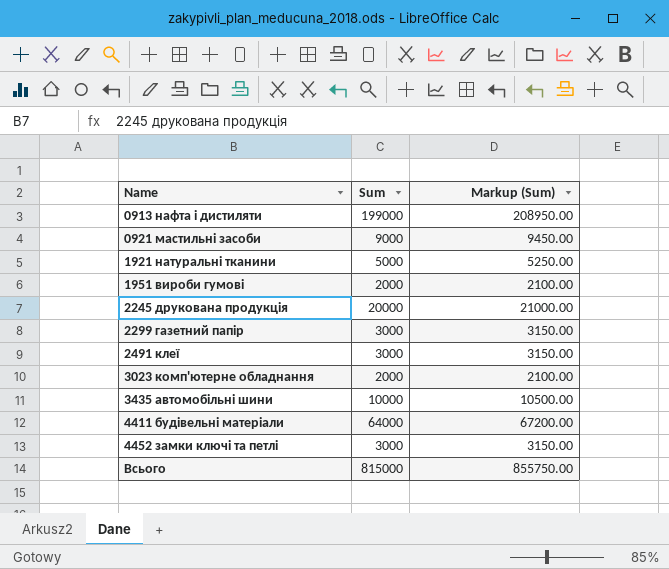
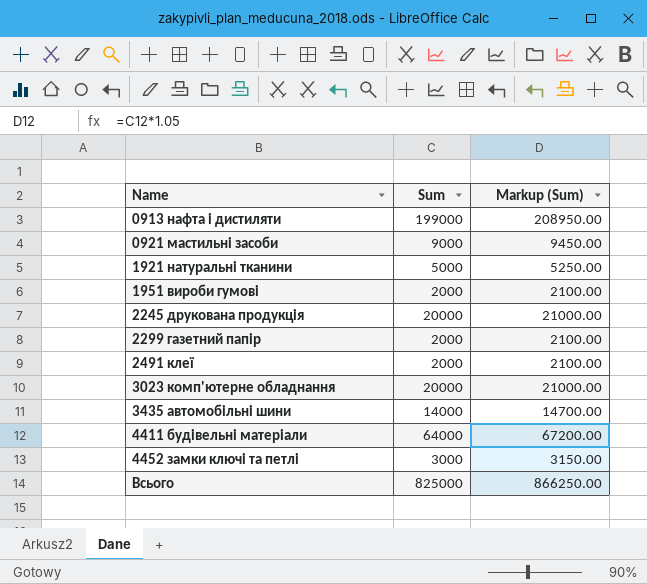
2299 газетний папір | Sum: 3000 -> 2000
2299 газетний папір | Markup (Sum): 3150.00 -> 2100.00
2491 клеї | Sum: 3000 -> 2000
2491 клеї | Markup (Sum): 3150.00 -> 2100.00
3023 комп'ютерне обладнання | Sum: 2000 -> 20000
3023 комп'ютерне обладнання | Markup (Sum): 2100.00 -> 21000.00
3435 автомобільні шини | Sum: 10000 -> 14000
3435 автомобільні шини | Markup (Sum): 10500.00 -> 14700.00
Всього | Sum: 815000 -> 825000
Всього | Markup (Sum): 855750.00 -> 866250.00

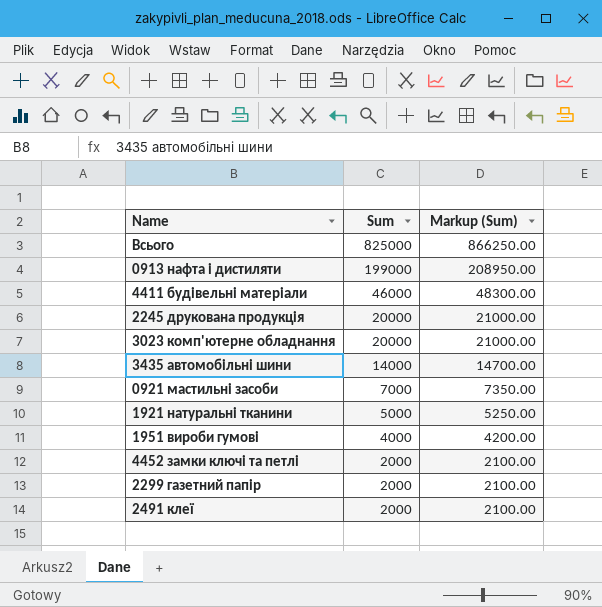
row order: Name ascending -> Sum descending
4411 будівельні матеріали | Sum: 64000 -> 46000
4411 будівельні матеріали | Markup (Sum): 67200.00 -> 48300.00
0921 мастильні засоби | Sum: 9000 -> 7000
0921 мастильні засоби | Markup (Sum): 9450.00 -> 7350.00
1951 вироби гумові | Sum: 2000 -> 4000
1951 вироби гумові | Markup (Sum): 2100.00 -> 4200.00
4452 замки ключі та петлі | Sum: 3000 -> 2000
4452 замки ключі та петлі | Markup (Sum): 3150.00 -> 2100.00

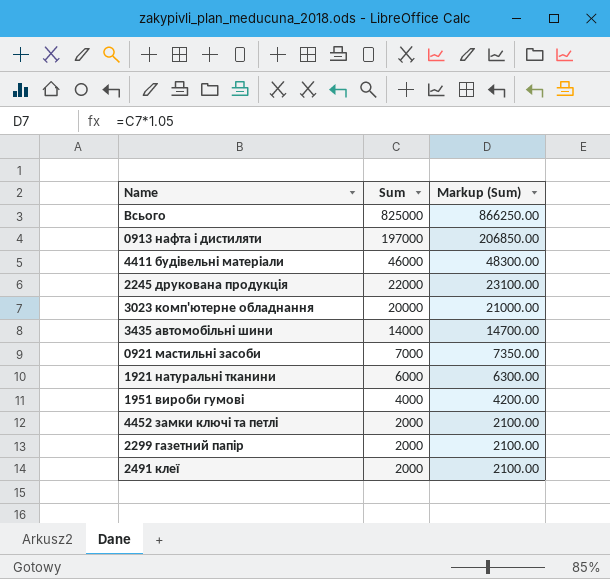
0913 нафта і дистиляти | Sum: 199000 -> 197000
0913 нафта і дистиляти | Markup (Sum): 208950.00 -> 206850.00
2245 друкована продукція | Sum: 20000 -> 22000
2245 друкована продукція | Markup (Sum): 21000.00 -> 23100.00
1921 натуральні тканини | Sum: 5000 -> 6000
1921 натуральні тканини | Markup (Sum): 5250.00 -> 6300.00

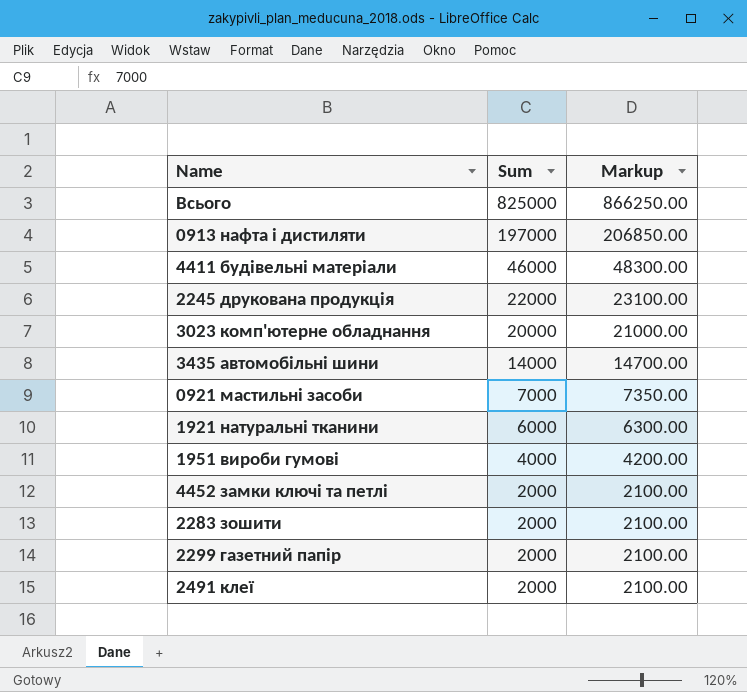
column name: Markup (Sum) -> Markup
row 2283 зошити: none -> 2000 | 2100.00

